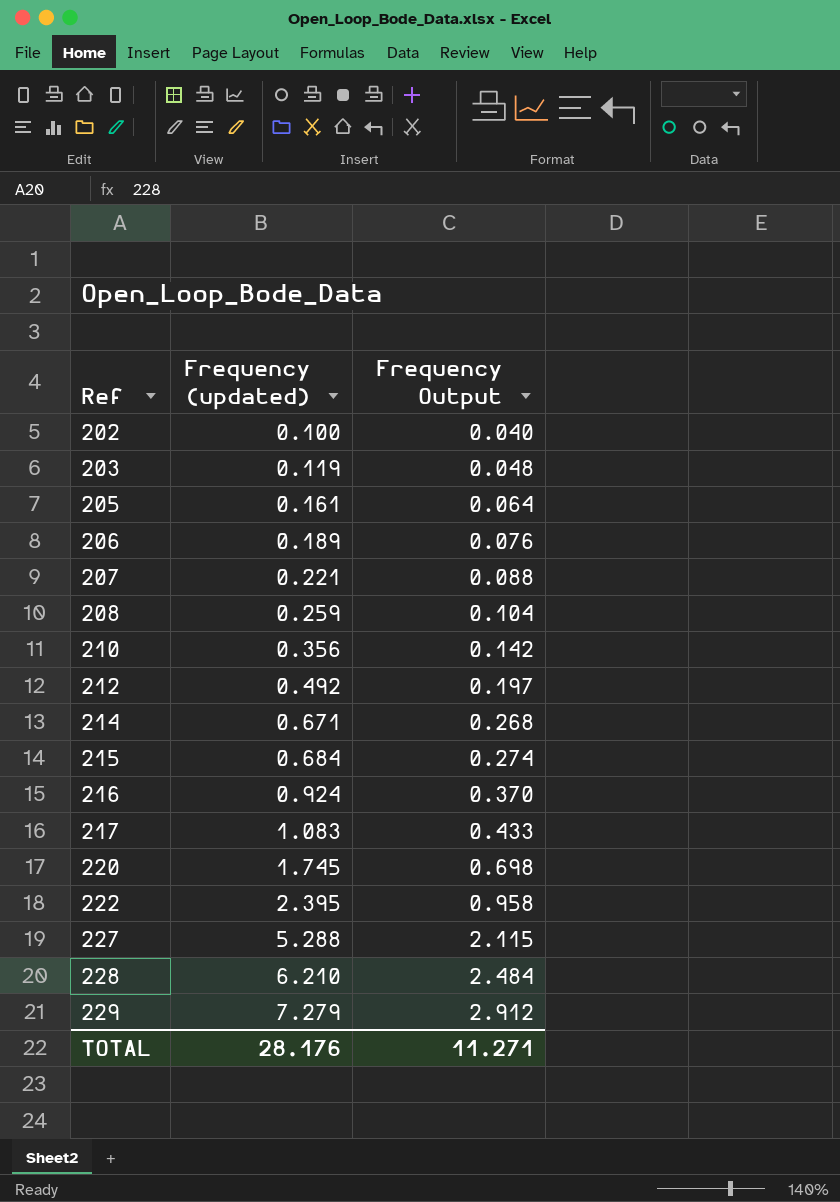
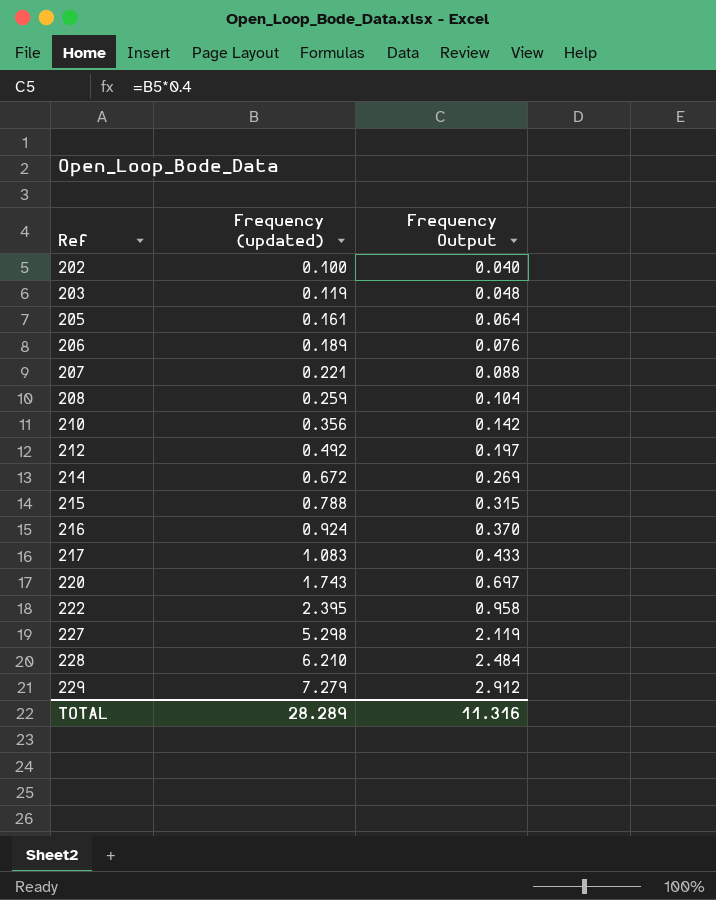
214 | Frequency (updated): 0.671 -> 0.672
214 | Frequency Output: 0.268 -> 0.269
215 | Frequency (updated): 0.684 -> 0.788
215 | Frequency Output: 0.274 -> 0.315
220 | Frequency (updated): 1.745 -> 1.743
220 | Frequency Output: 0.698 -> 0.697
227 | Frequency (updated): 5.288 -> 5.298
227 | Frequency Output: 2.115 -> 2.119
TOTAL | Frequency (updated): 28.176 -> 28.289
TOTAL | Frequency Output: 11.271 -> 11.316

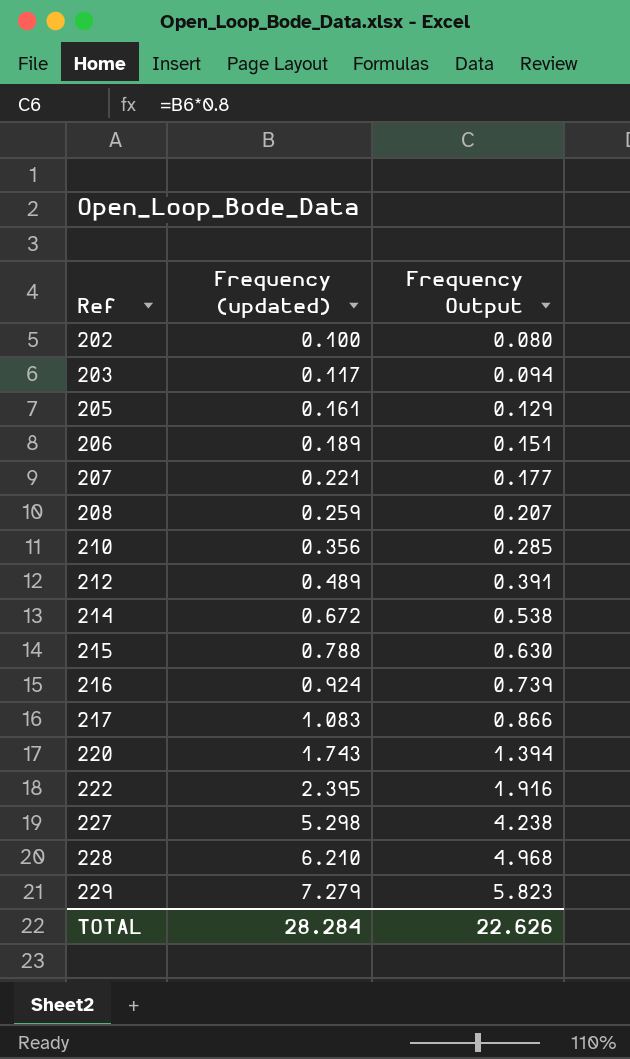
column Frequency Output | formula: [Frequency (updated)] * 0.4 -> [Frequency (updated)] * 0.8
203 | Frequency (updated): 0.119 -> 0.117
212 | Frequency (updated): 0.492 -> 0.489
TOTAL | Frequency (updated): 28.289 -> 28.284
TOTAL | Frequency Output: 11.316 -> 22.626

